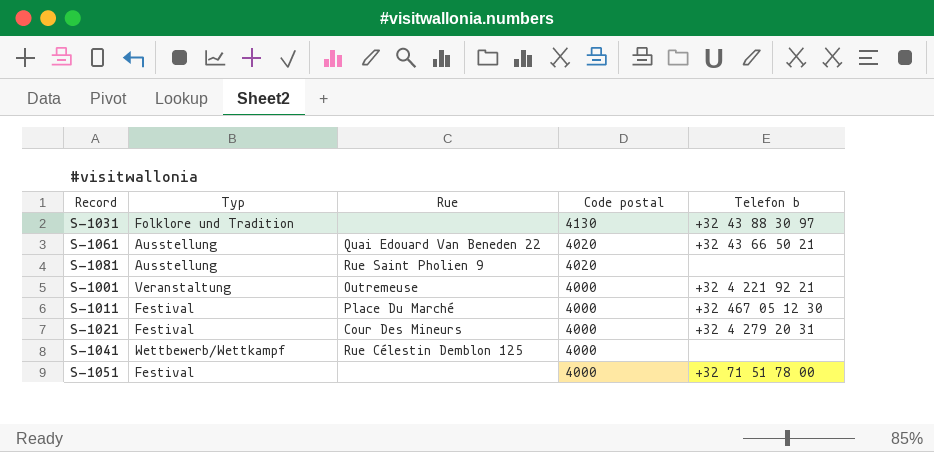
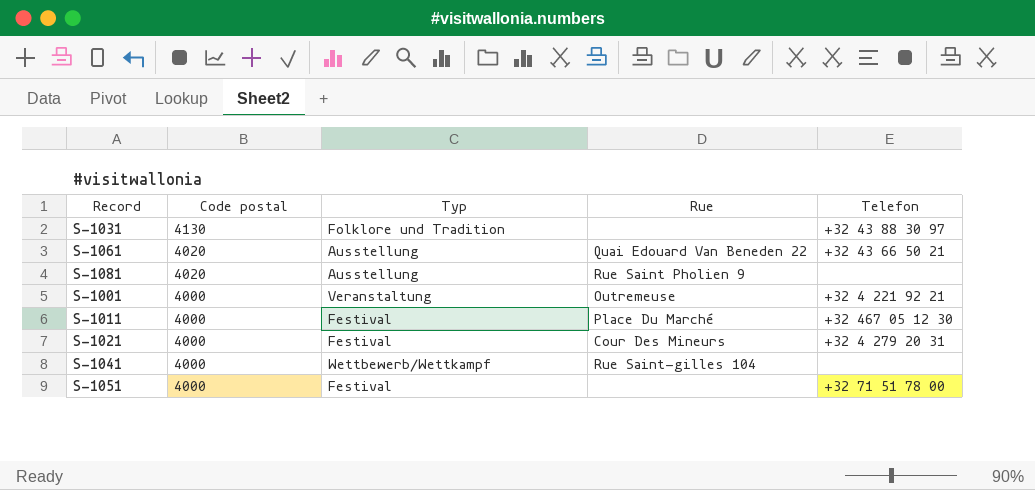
column Code postal | position: 4 -> 2
column name: Telefon b -> Telefon
S-1041 | Rue: Rue Célestin Demblon 125 -> Rue Saint-gilles 104

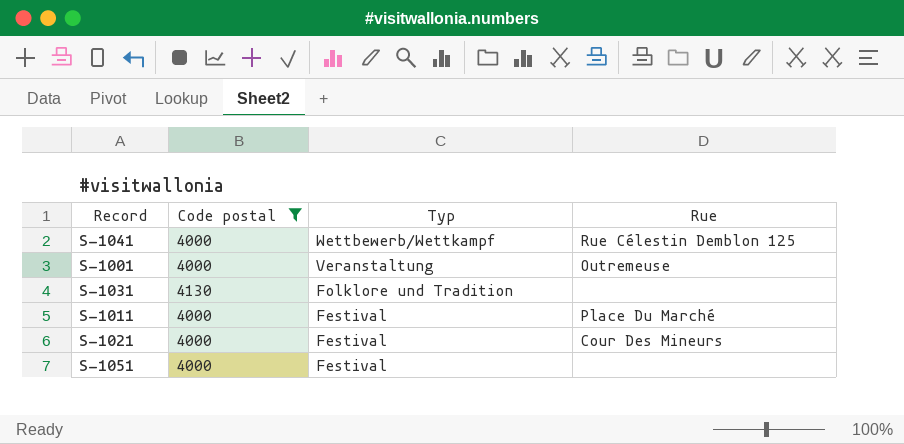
filter: none -> Code postal != 4020
row order: Code postal descending -> Typ descending
column Telefon | position: 5 -> none
S-1041 | Rue: Rue Saint-gilles 104 -> Rue Célestin Demblon 125

